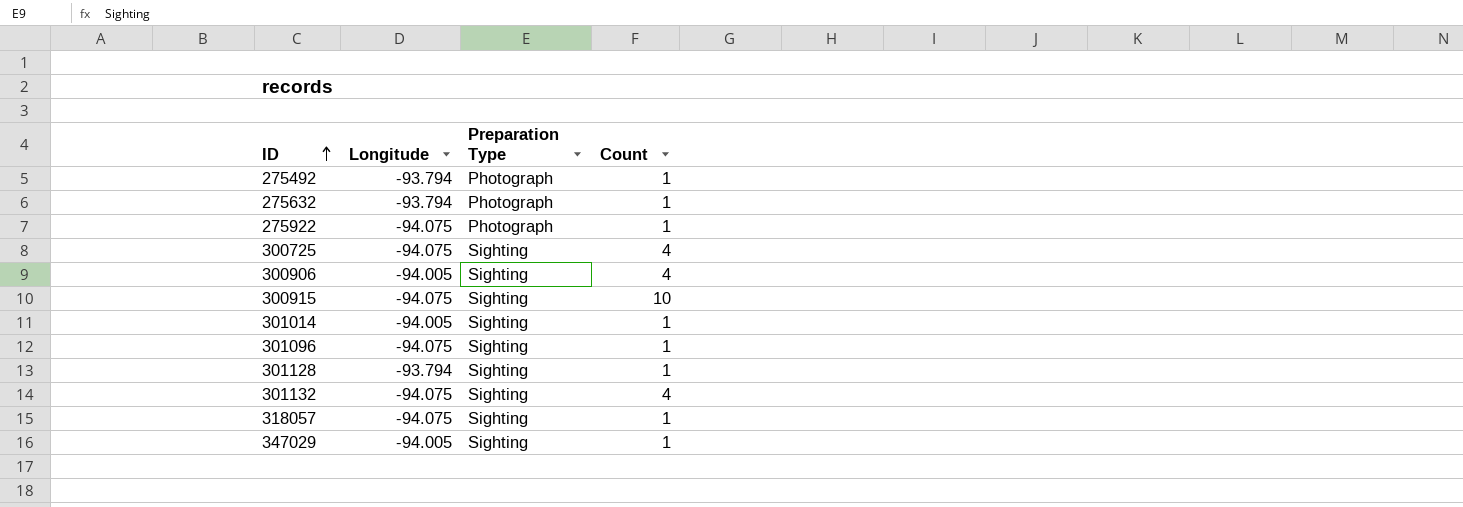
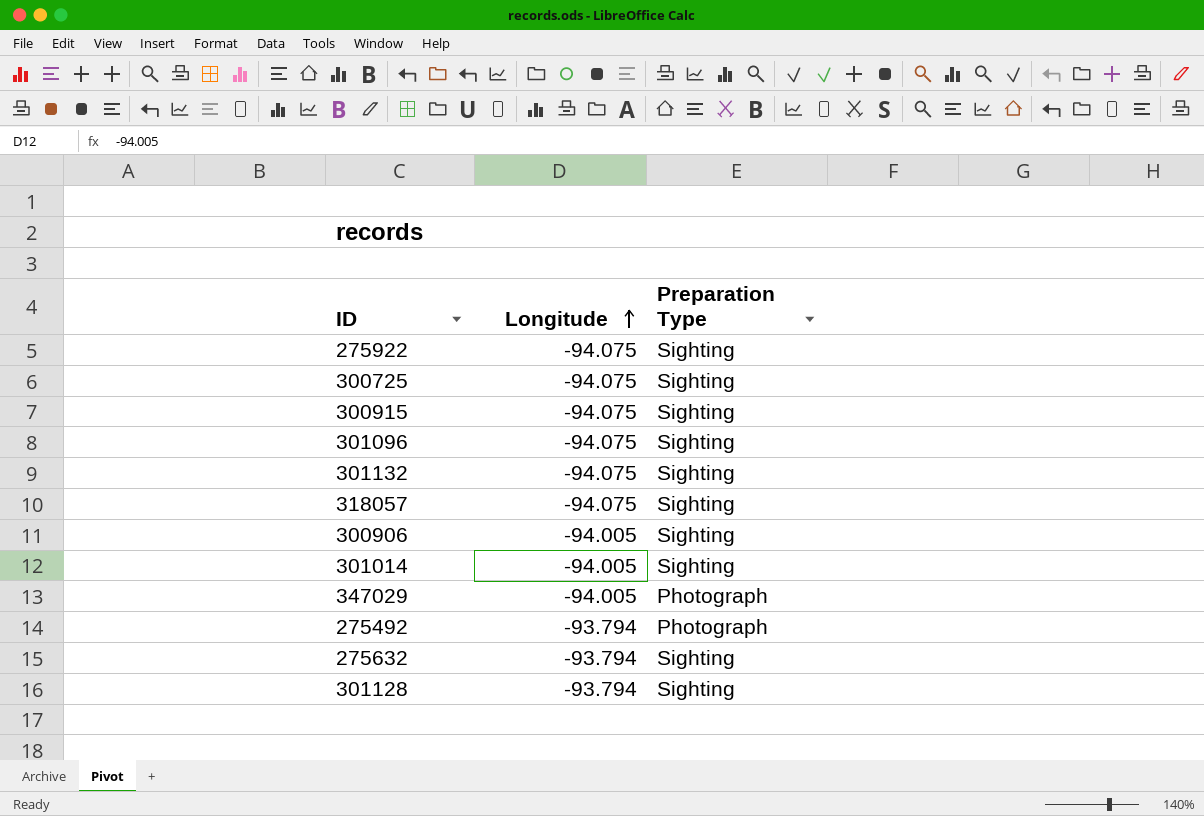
row order: ID ascending -> Longitude ascending
column Count | position: 4 -> none
275922 | Preparation Type: Photograph -> Sighting
347029 | Preparation Type: Sighting -> Photograph
275632 | Preparation Type: Photograph -> Sighting

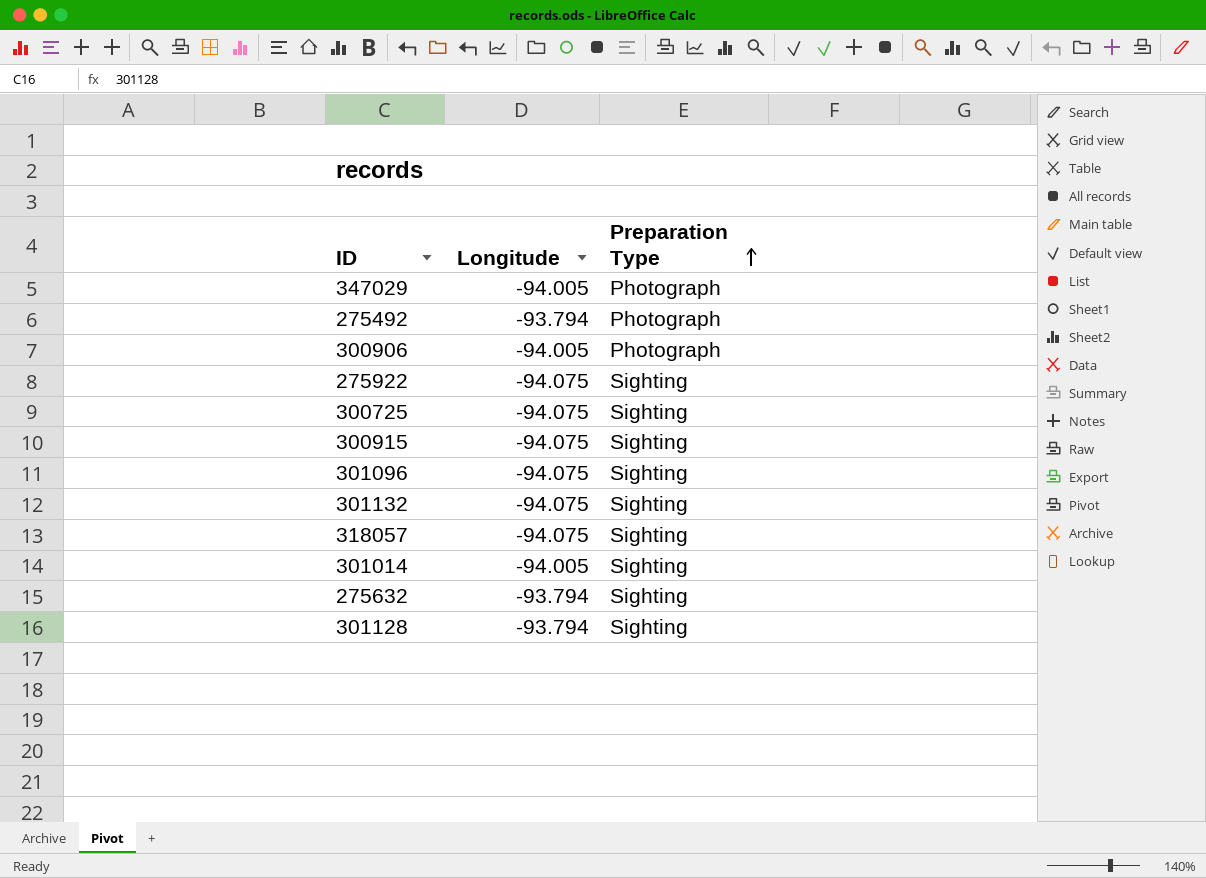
row order: Longitude ascending -> Preparation Type ascending
300906 | Preparation Type: Sighting -> Photograph

